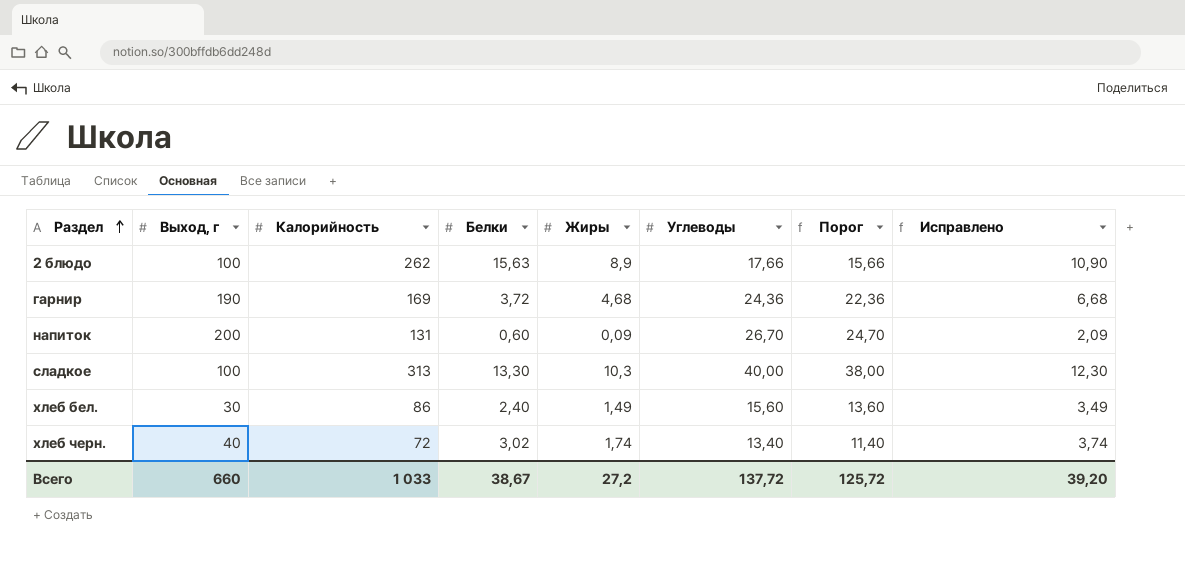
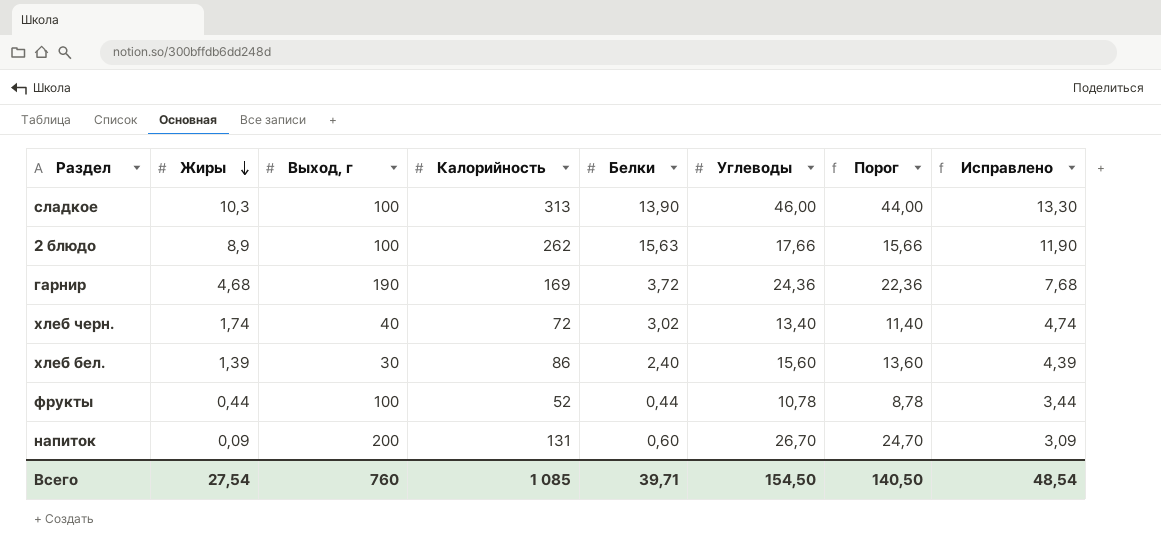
row order: Раздел ascending -> Жиры descending
column Жиры | position: 5 -> 2
column Исправлено | formula: [Жиры] + 2 -> [Жиры] + 3
сладкое | Белки: 13,30 -> 13,90
сладкое | Углеводы: 40,00 -> 46,00
сладкое | Порог: 38,00 -> 44,00
хлеб бел. | Жиры: 1,49 -> 1,39
row фрукты: none -> 0,44 | 100 | 52 | 0,44 | 10,78 | 8,78 | 3,44
Всего | Жиры: 27,2 -> 27,54
Всего | Выход, г: 660 -> 760
Всего | Калорийность: 1 033 -> 1 085
Всего | Белки: 38,67 -> 39,71
Всего | Углеводы: 137,72 -> 154,50
Всего | Порог: 125,72 -> 140,50
Всего | Исправлено: 39,20 -> 48,54

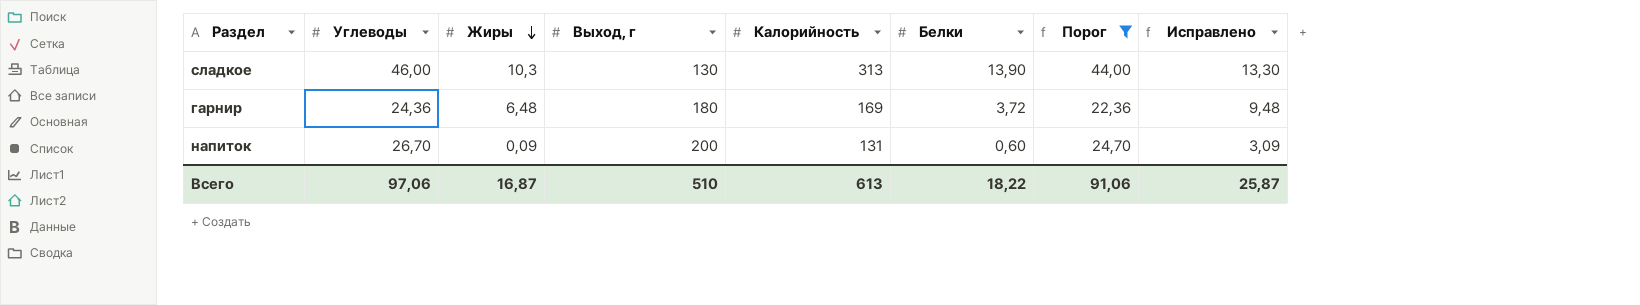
filter: none -> Порог >= 22,36
column Углеводы | position: 6 -> 2
сладкое | Выход, г: 100 -> 130
гарнир | Жиры: 4,68 -> 6,48
гарнир | Выход, г: 190 -> 180
гарнир | Исправлено: 7,68 -> 9,48
Всего | Углеводы: 154,50 -> 97,06
Всего | Жиры: 27,54 -> 16,87
Всего | Выход, г: 760 -> 510
Всего | Калорийность: 1 085 -> 613
Всего | Белки: 39,71 -> 18,22
Всего | Порог: 140,50 -> 91,06
Всего | Исправлено: 48,54 -> 25,87

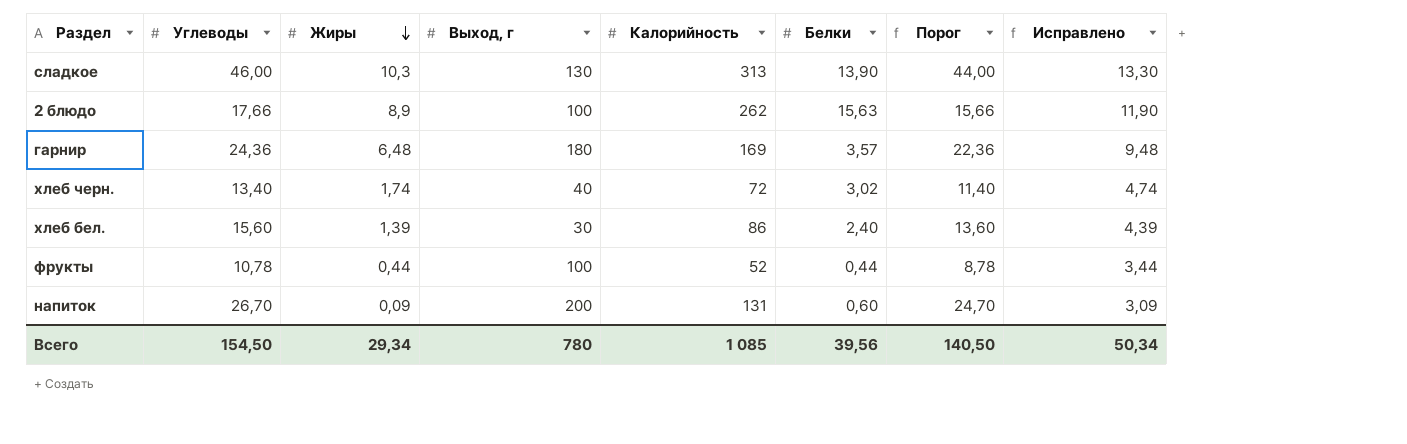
filter: Порог >= 22,36 -> none
гарнир | Белки: 3,72 -> 3,57
Всего | Углеводы: 97,06 -> 154,50
Всего | Жиры: 16,87 -> 29,34
Всего | Выход, г: 510 -> 780
Всего | Калорийность: 613 -> 1 085
Всего | Белки: 18,22 -> 39,56
Всего | Порог: 91,06 -> 140,50
Всего | Исправлено: 25,87 -> 50,34

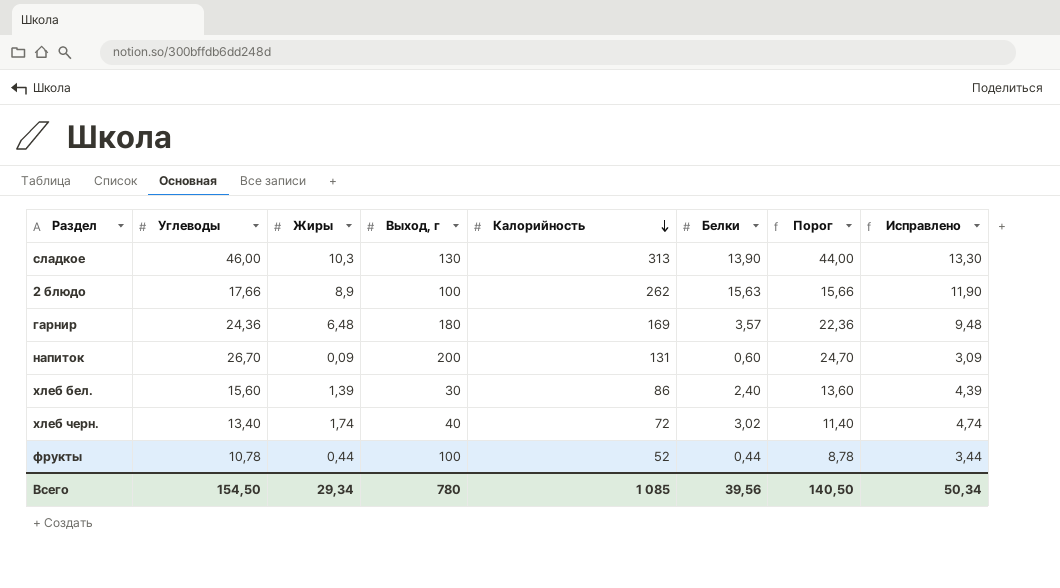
row order: Жиры descending -> Калорийность descending

